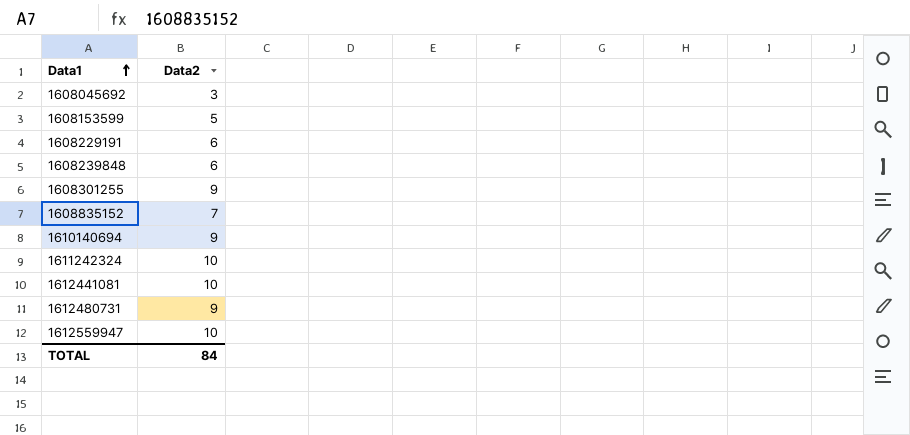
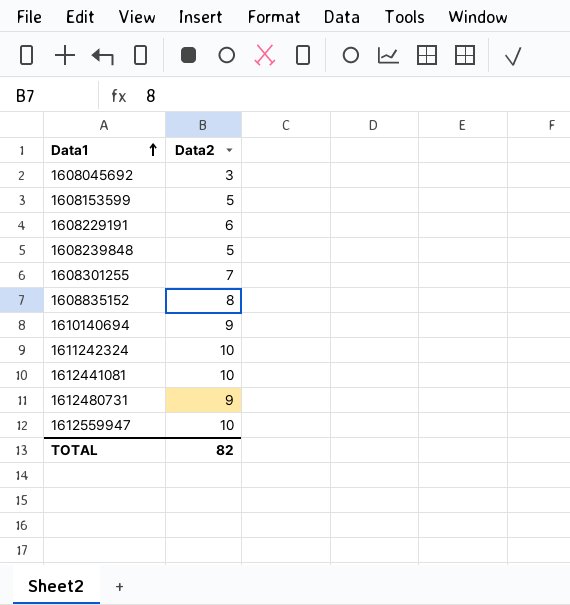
1608239848 | Data2: 6 -> 5
1608301255 | Data2: 9 -> 7
1608835152 | Data2: 7 -> 8
TOTAL | Data2: 84 -> 82

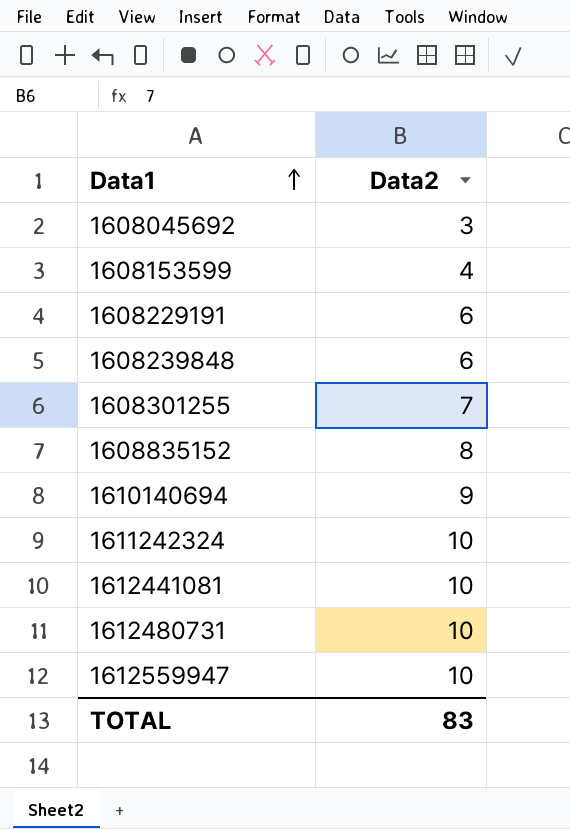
1608153599 | Data2: 5 -> 4
1608239848 | Data2: 5 -> 6
1612480731 | Data2: 9 -> 10
TOTAL | Data2: 82 -> 83

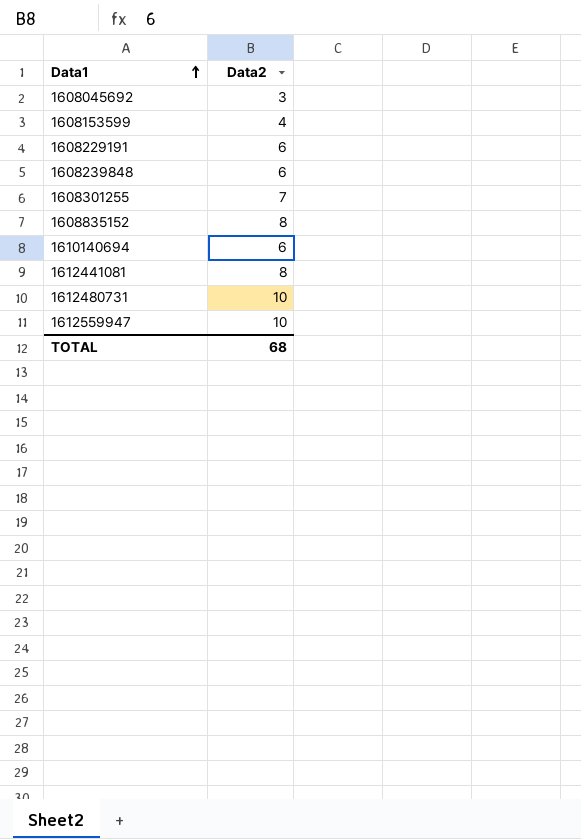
row 1611242324: 10 -> none
1610140694 | Data2: 9 -> 6
1612441081 | Data2: 10 -> 8
TOTAL | Data2: 83 -> 68

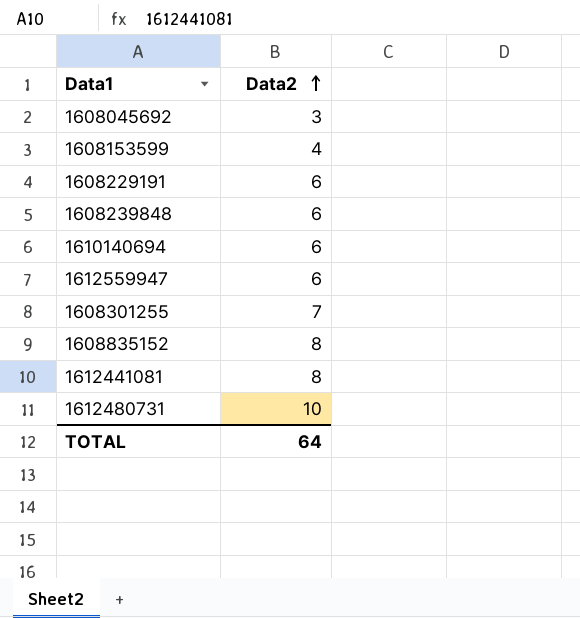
row order: Data1 ascending -> Data2 ascending
1612559947 | Data2: 10 -> 6
TOTAL | Data2: 68 -> 64

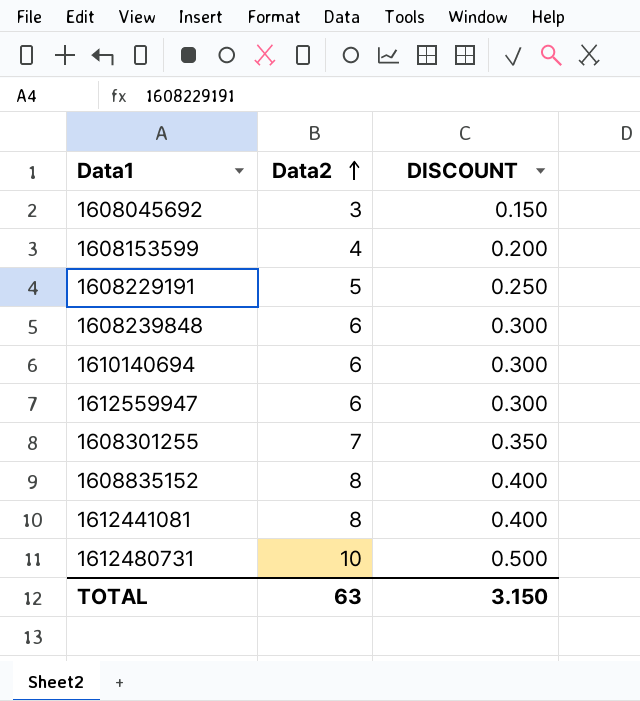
column DISCOUNT | formula: none -> [Data2] * 0.05
1608229191 | Data2: 6 -> 5
TOTAL | Data2: 64 -> 63

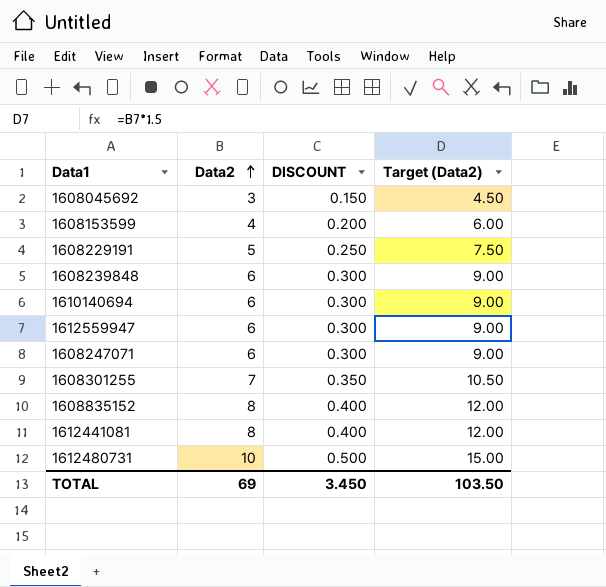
column Target (Data2) | formula: none -> [Data2] * 1.5
row 1608247071: none -> 6 | 0.300 | 9.00
TOTAL | Data2: 63 -> 69
TOTAL | DISCOUNT: 3.150 -> 3.450

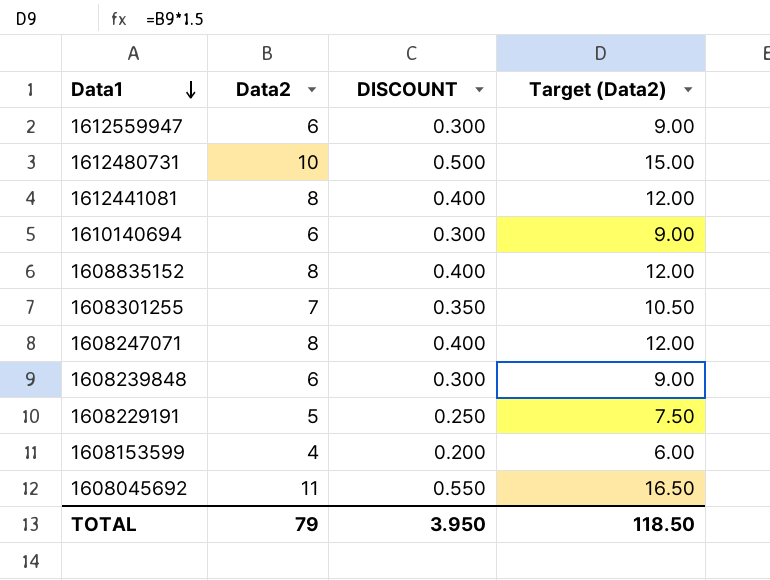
row order: Data2 ascending -> Data1 descending
1608247071 | Data2: 6 -> 8
1608247071 | DISCOUNT: 0.300 -> 0.400
1608247071 | Target (Data2): 9.00 -> 12.00
1608045692 | Data2: 3 -> 11
1608045692 | DISCOUNT: 0.150 -> 0.550
1608045692 | Target (Data2): 4.50 -> 16.50
TOTAL | Data2: 69 -> 79
TOTAL | DISCOUNT: 3.450 -> 3.950
TOTAL | Target (Data2): 103.50 -> 118.50

